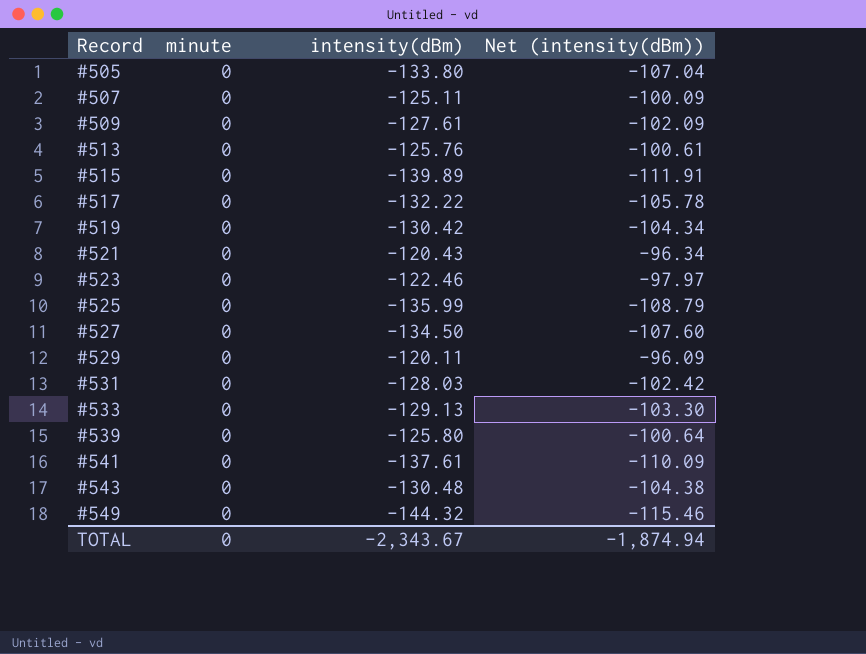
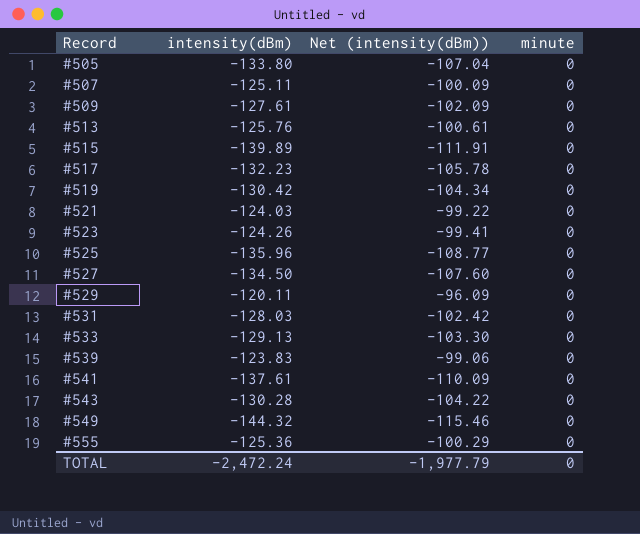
column minute | position: 2 -> 4
#517 | intensity(dBm): -132.22 -> -132.23
#521 | intensity(dBm): -120.43 -> -124.03
#521 | Net (intensity(dBm)): -96.34 -> -99.22
#523 | intensity(dBm): -122.46 -> -124.26
#523 | Net (intensity(dBm)): -97.97 -> -99.41
#525 | intensity(dBm): -135.99 -> -135.96
#525 | Net (intensity(dBm)): -108.79 -> -108.77
#539 | intensity(dBm): -125.80 -> -123.83
#539 | Net (intensity(dBm)): -100.64 -> -99.06
#543 | intensity(dBm): -130.48 -> -130.28
#543 | Net (intensity(dBm)): -104.38 -> -104.22
row #555: none -> -125.36 | -100.29 | 0
TOTAL | intensity(dBm): -2,343.67 -> -2,472.24
TOTAL | Net (intensity(dBm)): -1,874.94 -> -1,977.79

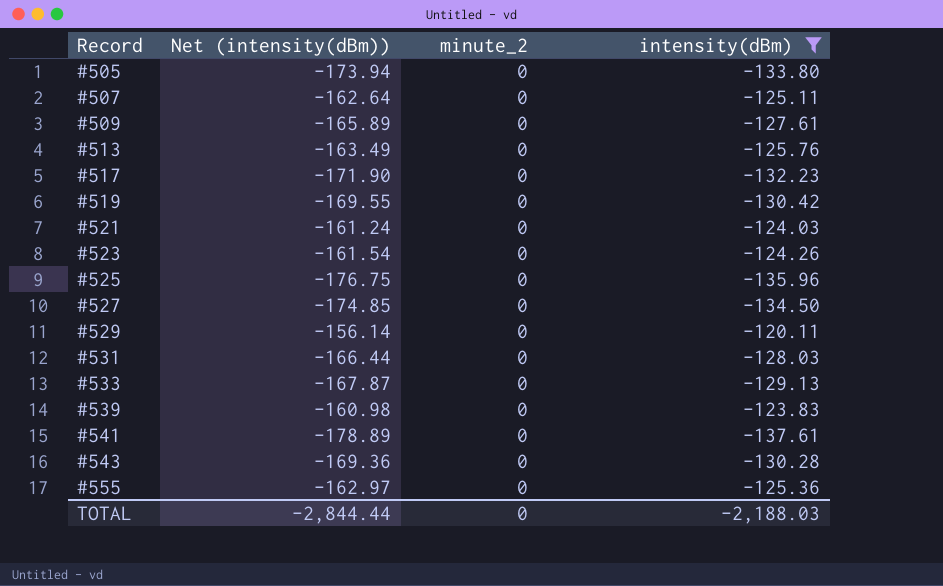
filter: none -> intensity(dBm) >= -137.61
column Net (intensity(dBm)) | formula: [intensity(dBm)] * 0.8 -> [intensity(dBm)] * 1.3
column name: minute -> minute_2
column intensity(dBm) | position: 2 -> 4
TOTAL | Net (intensity(dBm)): -1,977.79 -> -2,844.44
TOTAL | intensity(dBm): -2,472.24 -> -2,188.03

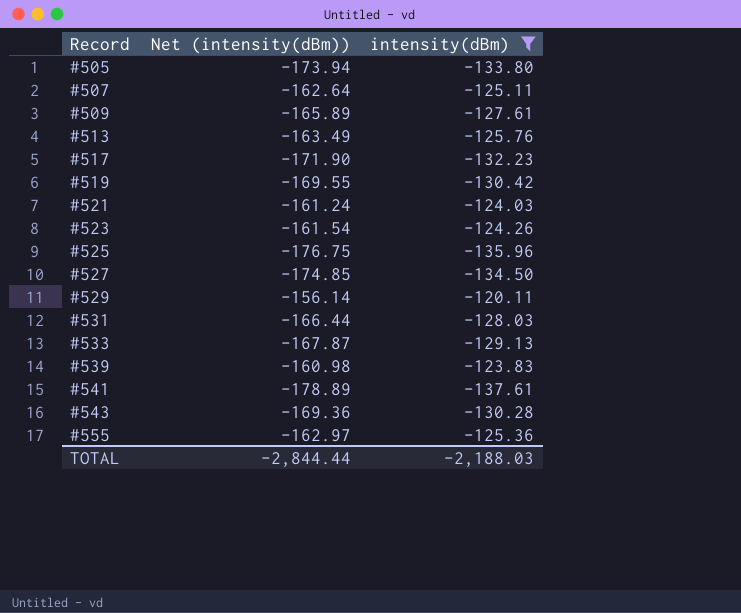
column minute_2 | position: 3 -> none

